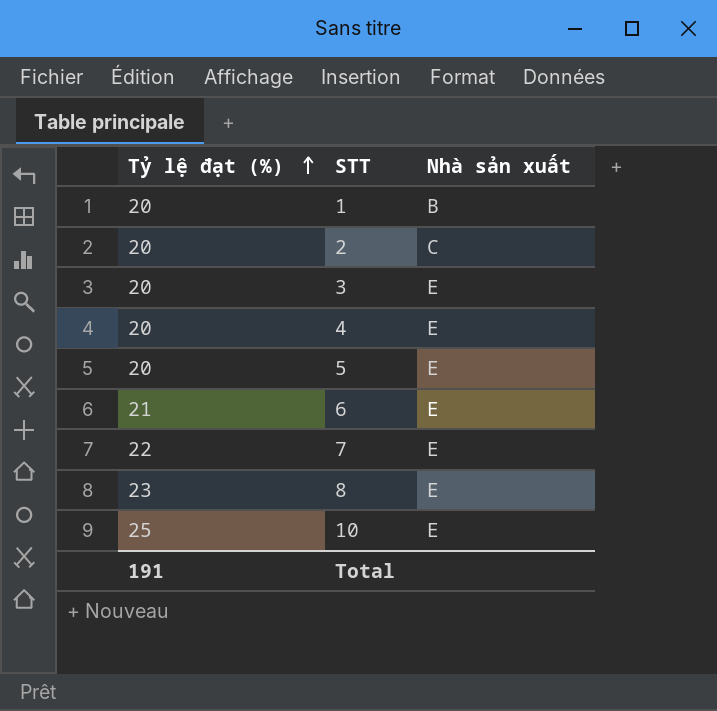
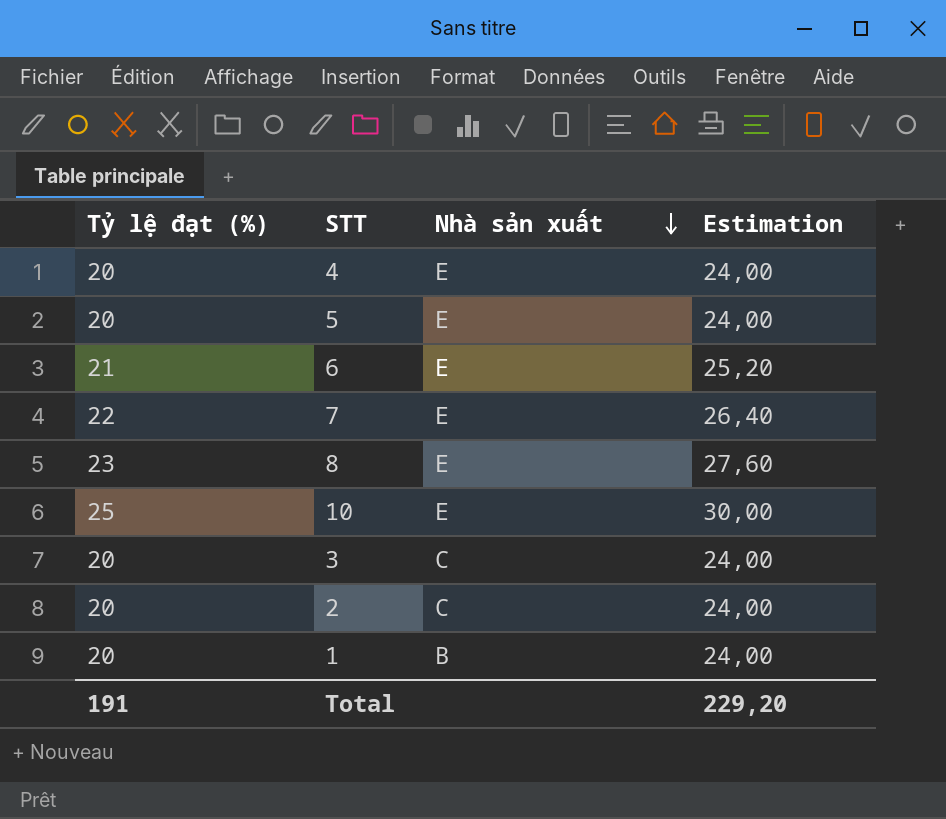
row order: Tỷ lệ đạt (%) ascending -> Nhà sản xuất descending
column Estimation | formula: none -> [Tỷ lệ đạt (%)] * 1,2
3 | Nhà sản xuất: E -> C

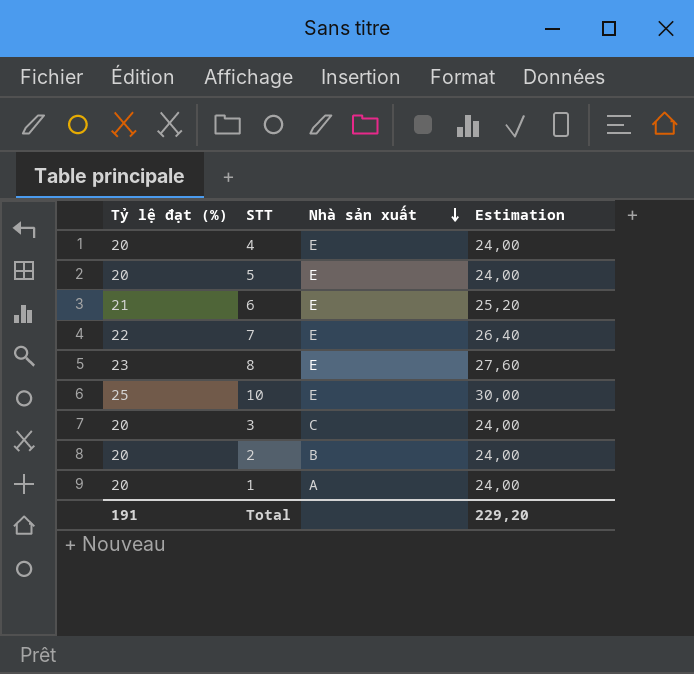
2 | Nhà sản xuất: C -> B
1 | Nhà sản xuất: B -> A

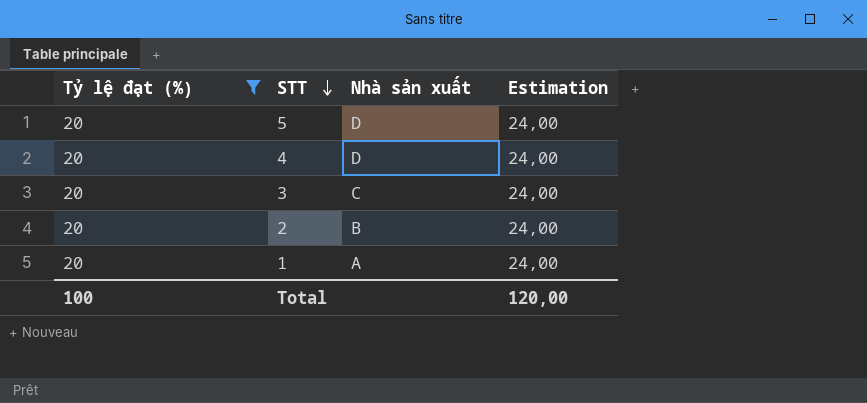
filter: none -> Tỷ lệ đạt (%) = 20
row order: Nhà sản xuất descending -> STT descending
5 | Nhà sản xuất: E -> D
4 | Nhà sản xuất: E -> D
Total | Tỷ lệ đạt (%): 191 -> 100
Total | Estimation: 229,20 -> 120,00

